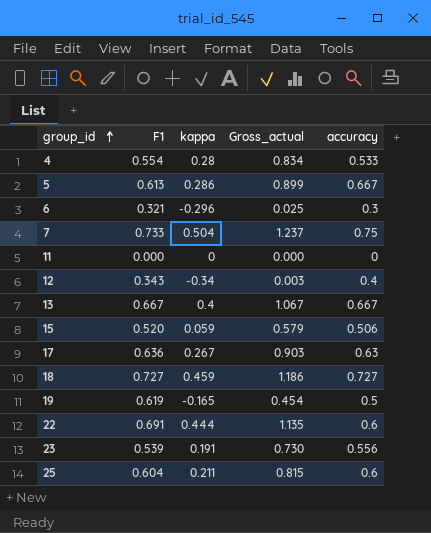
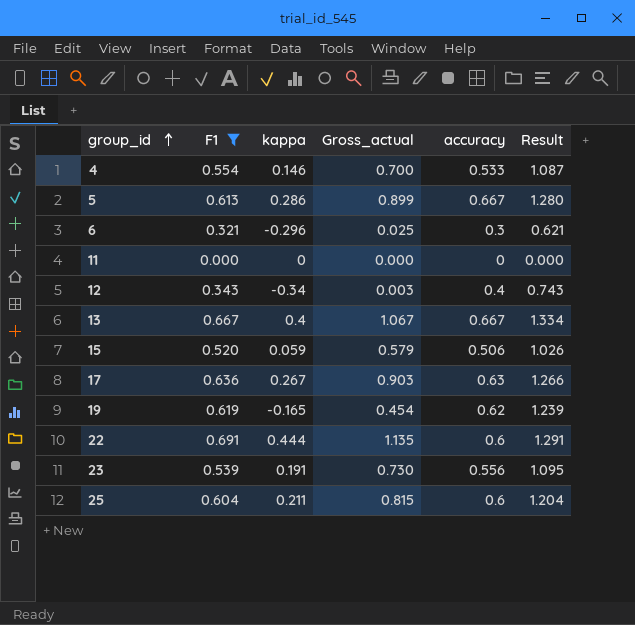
filter: none -> F1 <= 0.691
column Result | formula: none -> [F1] + [accuracy]
4 | kappa: 0.28 -> 0.146
4 | Gross_actual: 0.834 -> 0.700
19 | accuracy: 0.5 -> 0.62

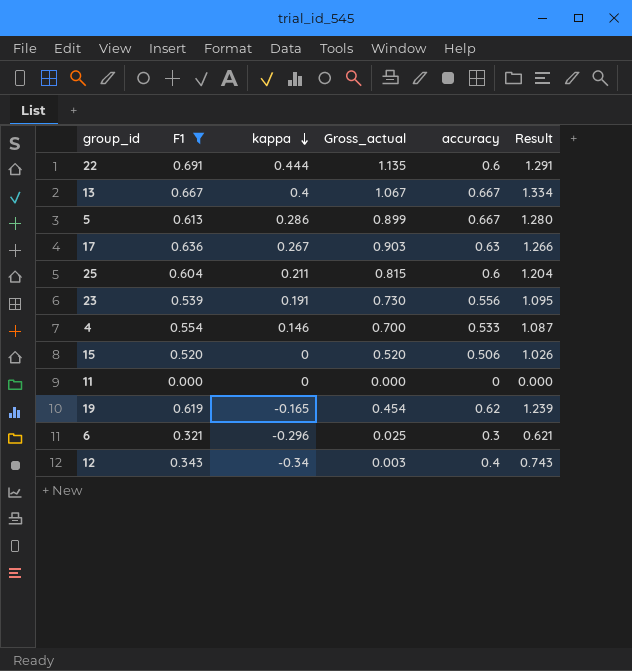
row order: group_id ascending -> kappa descending
15 | kappa: 0.059 -> 0
15 | Gross_actual: 0.579 -> 0.520

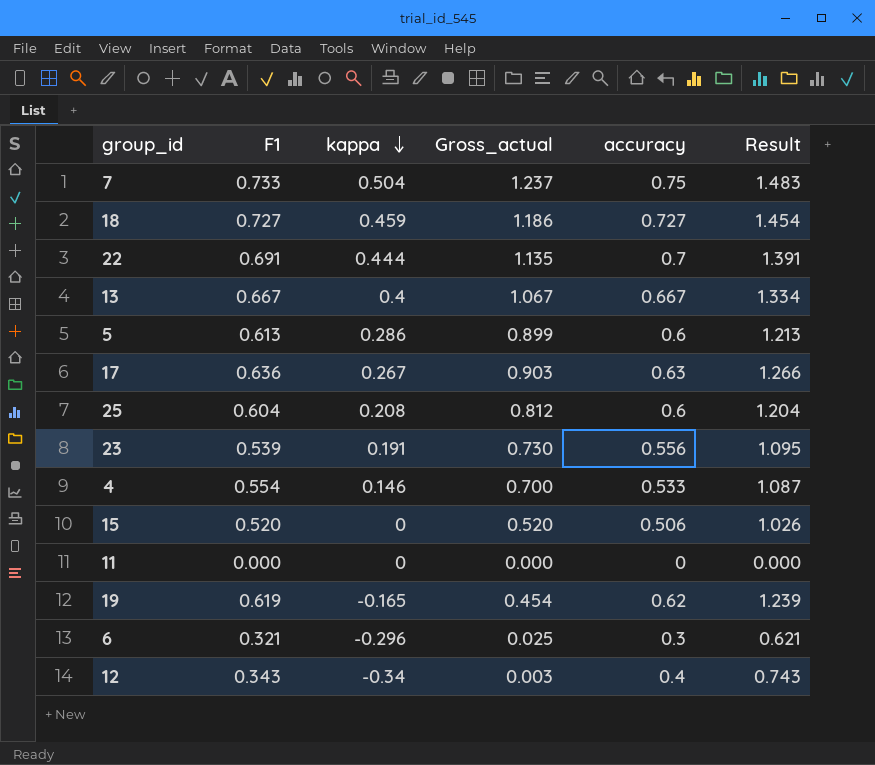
filter: F1 <= 0.691 -> none
22 | accuracy: 0.6 -> 0.7
22 | Result: 1.291 -> 1.391
5 | accuracy: 0.667 -> 0.6
5 | Result: 1.280 -> 1.213
25 | kappa: 0.211 -> 0.208
25 | Gross_actual: 0.815 -> 0.812

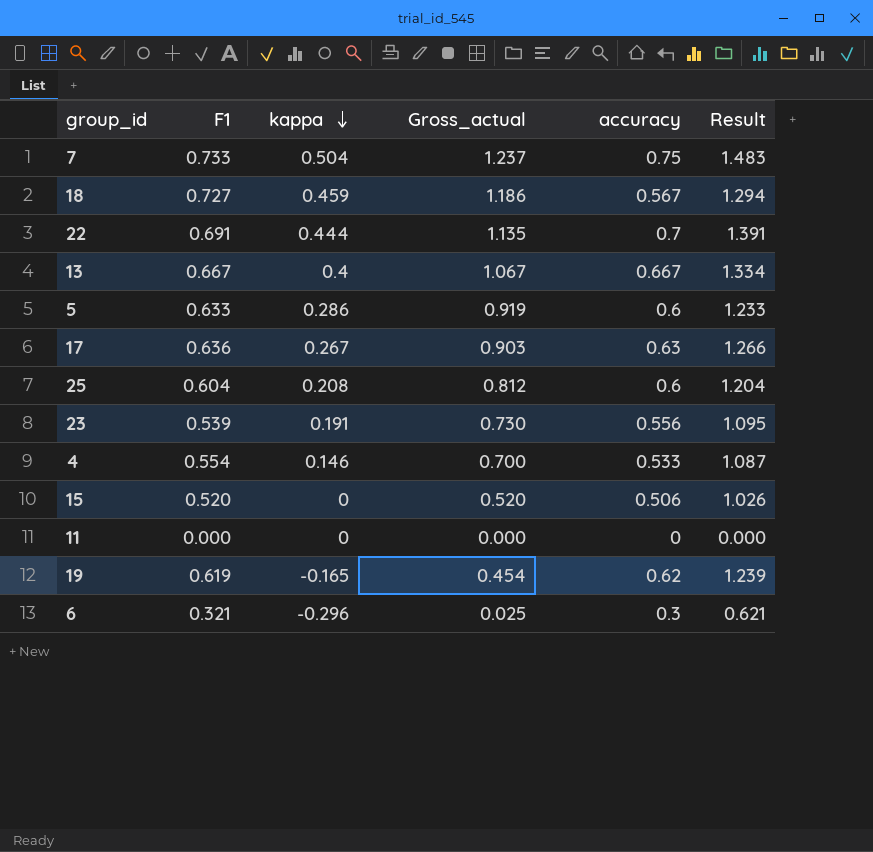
row 12: 0.343 | -0.34 | 0.003 | 0.4 | 0.743 -> none
18 | accuracy: 0.727 -> 0.567
18 | Result: 1.454 -> 1.294
5 | F1: 0.613 -> 0.633
5 | Gross_actual: 0.899 -> 0.919
5 | Result: 1.213 -> 1.233

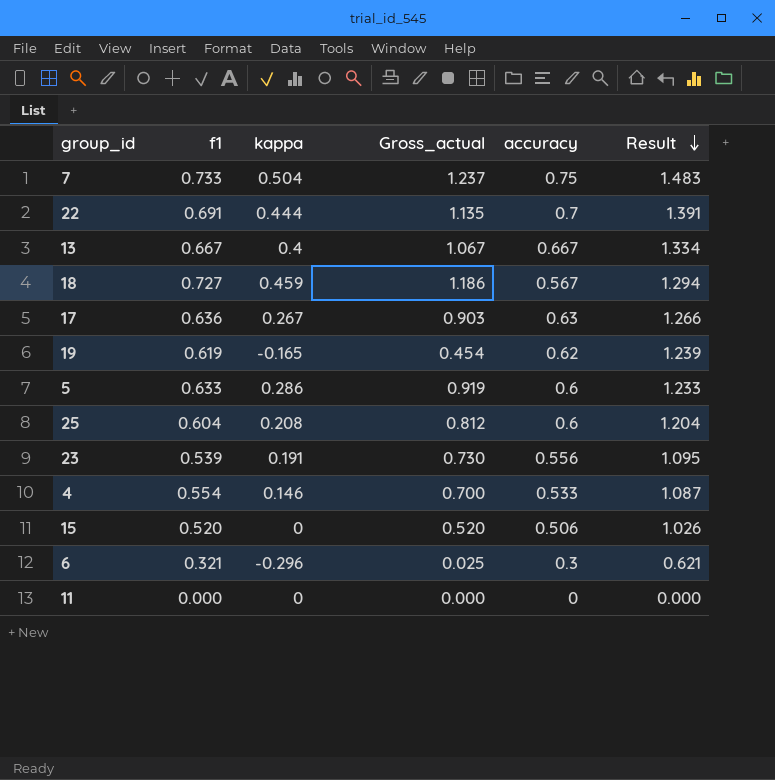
row order: kappa descending -> Result descending
column name: F1 -> f1

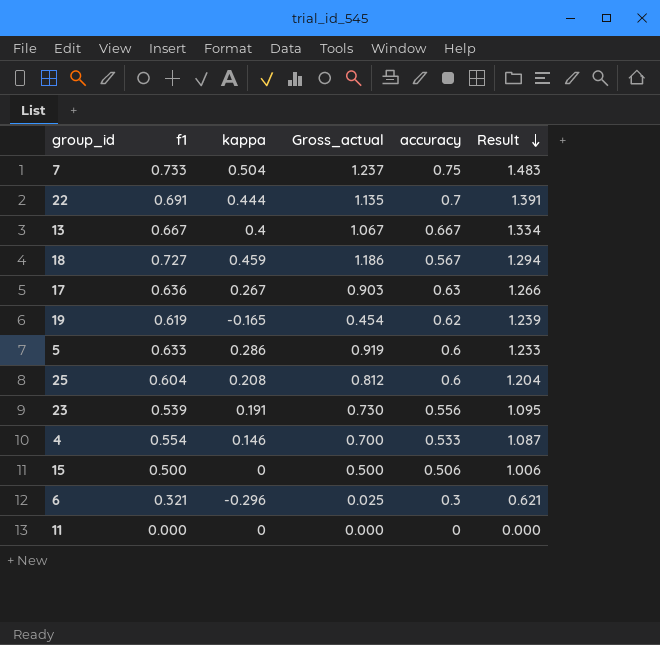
15 | f1: 0.520 -> 0.500
15 | Gross_actual: 0.520 -> 0.500
15 | Result: 1.026 -> 1.006

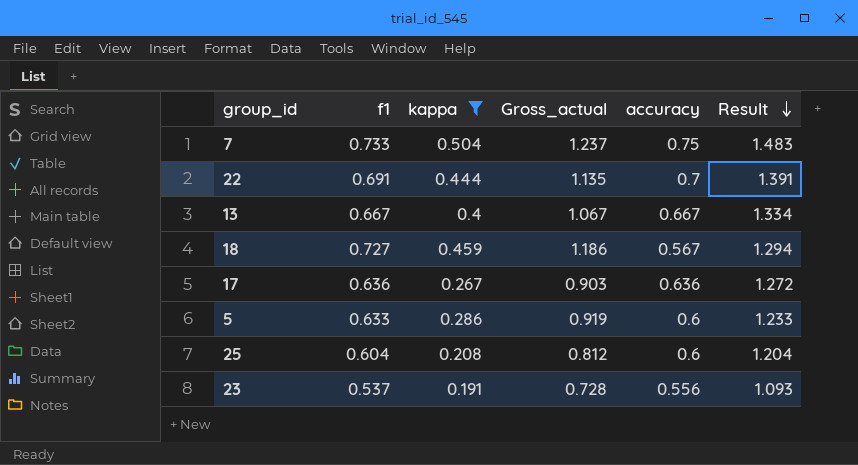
filter: none -> kappa >= 0.191
17 | accuracy: 0.63 -> 0.636
17 | Result: 1.266 -> 1.272
23 | f1: 0.539 -> 0.537
23 | Gross_actual: 0.730 -> 0.728
23 | Result: 1.095 -> 1.093

